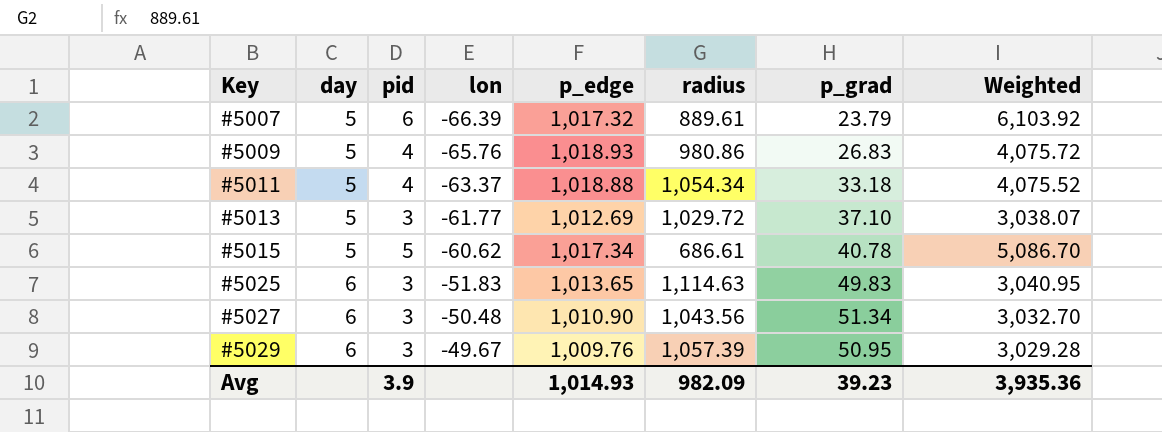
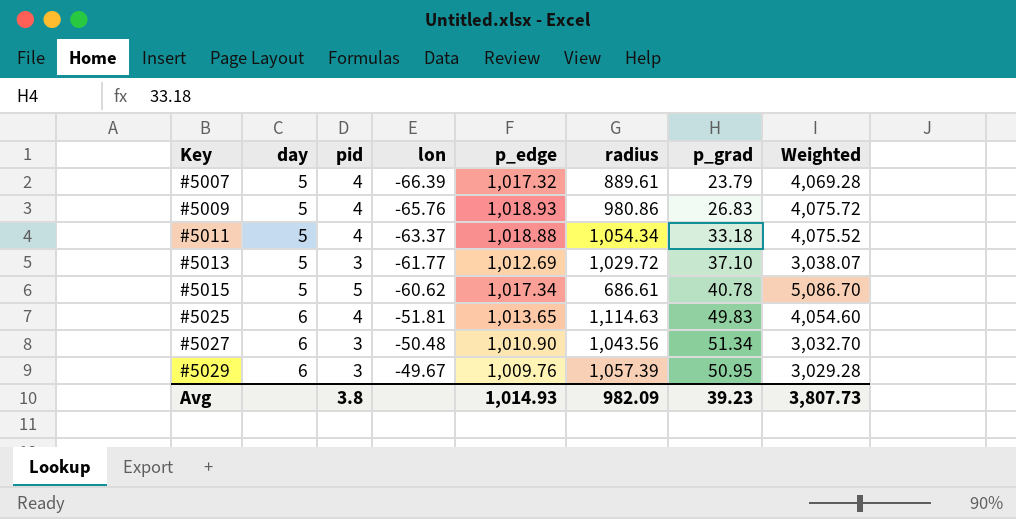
#5007 | pid: 6 -> 4
#5007 | Weighted: 6,103.92 -> 4,069.28
#5025 | pid: 3 -> 4
#5025 | lon: -51.83 -> -51.81
#5025 | Weighted: 3,040.95 -> 4,054.60
Avg | pid: 3.9 -> 3.8
Avg | Weighted: 3,935.36 -> 3,807.73

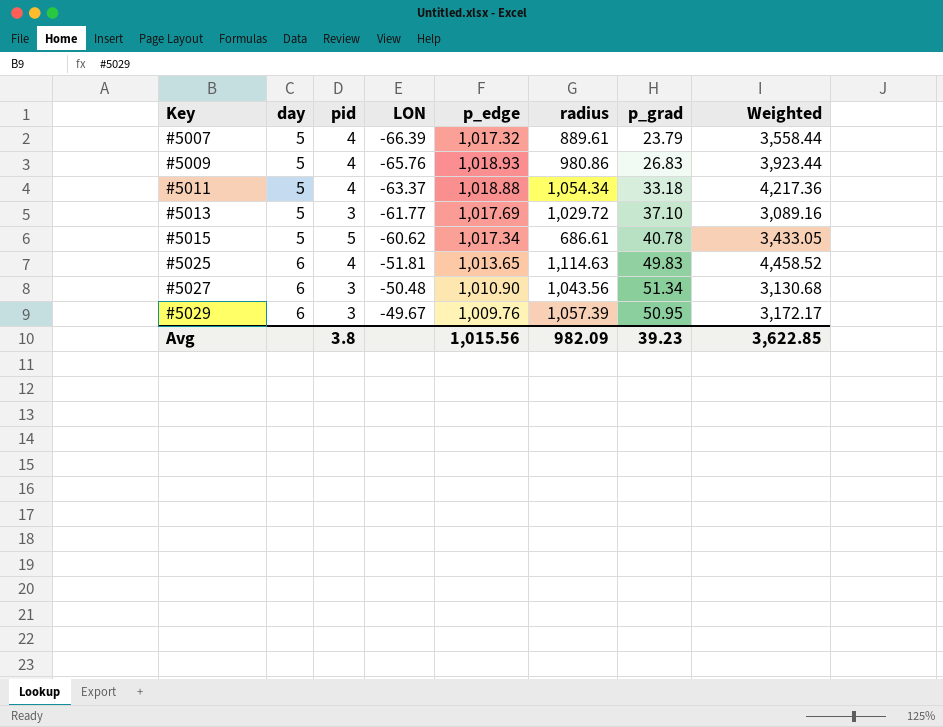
column name: lon -> LON
column Weighted | formula: [pid] * [p_edge] -> [pid] * [radius]
#5013 | p_edge: 1,012.69 -> 1,017.69
Avg | p_edge: 1,014.93 -> 1,015.56
Avg | Weighted: 3,807.73 -> 3,622.85

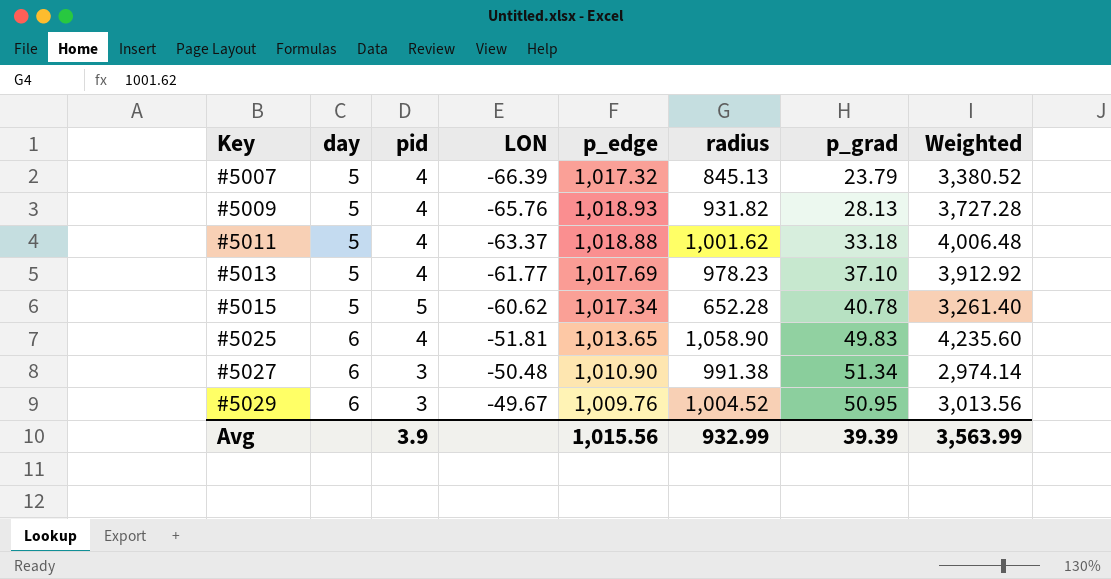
#5007 | radius: 889.61 -> 845.13
#5007 | Weighted: 3,558.44 -> 3,380.52
#5009 | radius: 980.86 -> 931.82
#5009 | p_grad: 26.83 -> 28.13
#5009 | Weighted: 3,923.44 -> 3,727.28
#5011 | radius: 1,054.34 -> 1,001.62
#5011 | Weighted: 4,217.36 -> 4,006.48
#5013 | pid: 3 -> 4
#5013 | radius: 1,029.72 -> 978.23
#5013 | Weighted: 3,089.16 -> 3,912.92
#5015 | radius: 686.61 -> 652.28
#5015 | Weighted: 3,433.05 -> 3,261.40
#5025 | radius: 1,114.63 -> 1,058.90
#5025 | Weighted: 4,458.52 -> 4,235.60
#5027 | radius: 1,043.56 -> 991.38
#5027 | Weighted: 3,130.68 -> 2,974.14
#5029 | radius: 1,057.39 -> 1,004.52
#5029 | Weighted: 3,172.17 -> 3,013.56
Avg | pid: 3.8 -> 3.9
Avg | radius: 982.09 -> 932.99
Avg | p_grad: 39.23 -> 39.39
Avg | Weighted: 3,622.85 -> 3,563.99

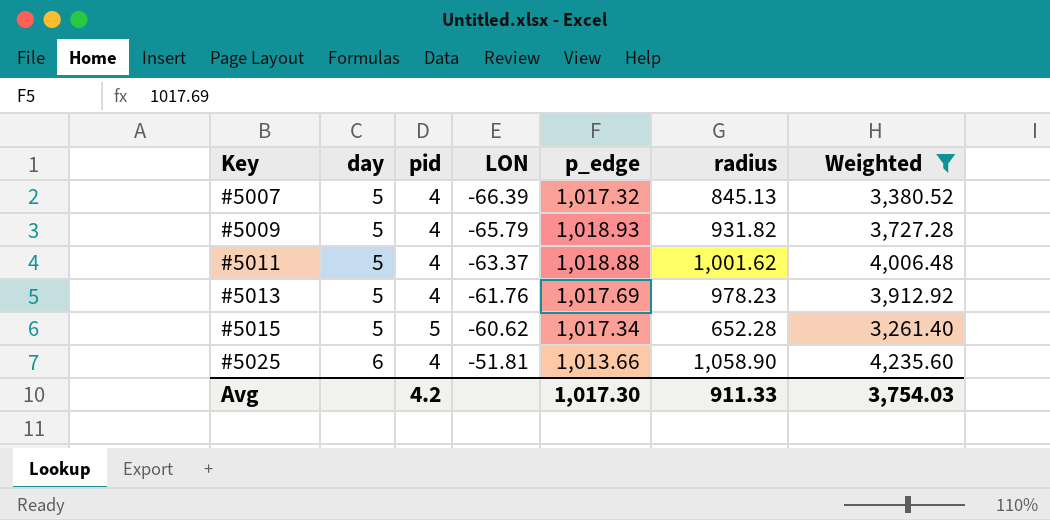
filter: none -> Weighted >= 3,261.40
column p_grad | position: 7 -> none
#5009 | LON: -65.76 -> -65.79
#5013 | LON: -61.77 -> -61.76
#5025 | p_edge: 1,013.65 -> 1,013.66
Avg | pid: 3.9 -> 4.2
Avg | p_edge: 1,015.56 -> 1,017.30
Avg | radius: 932.99 -> 911.33
Avg | Weighted: 3,563.99 -> 3,754.03

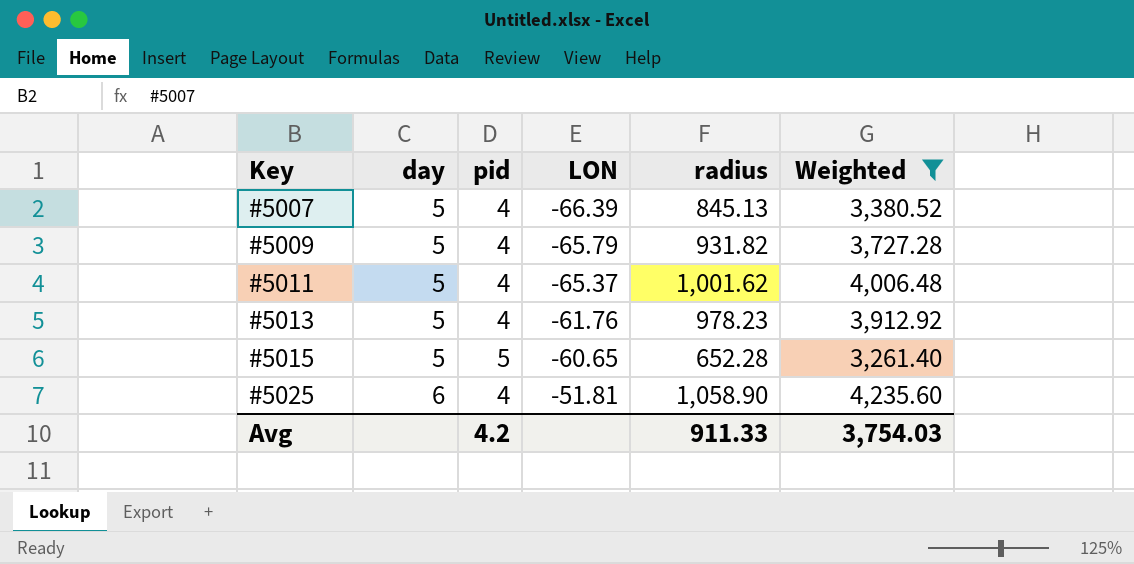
column p_edge | position: 5 -> none
#5011 | LON: -63.37 -> -65.37
#5015 | LON: -60.62 -> -60.65

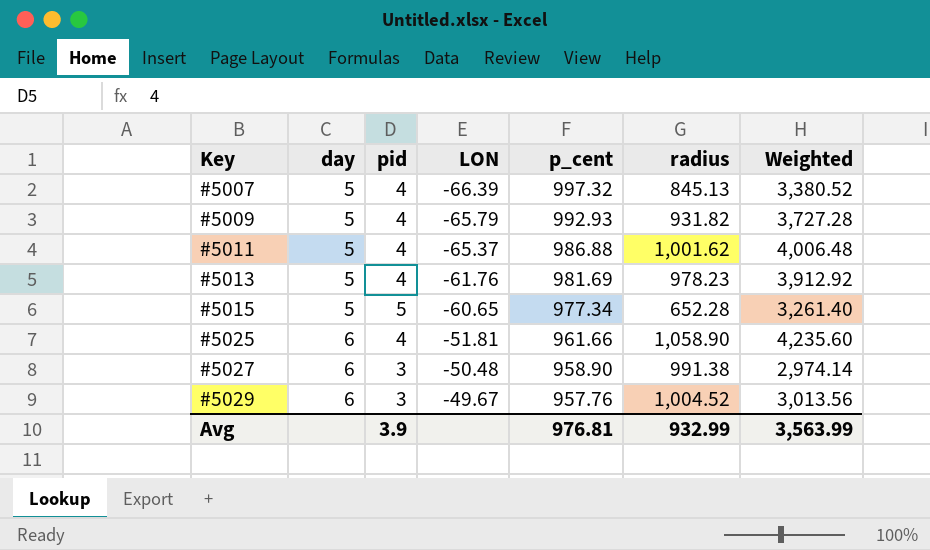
filter: Weighted >= 3,261.40 -> none
column p_cent | position: none -> 5
Avg | pid: 4.2 -> 3.9
Avg | radius: 911.33 -> 932.99
Avg | Weighted: 3,754.03 -> 3,563.99

